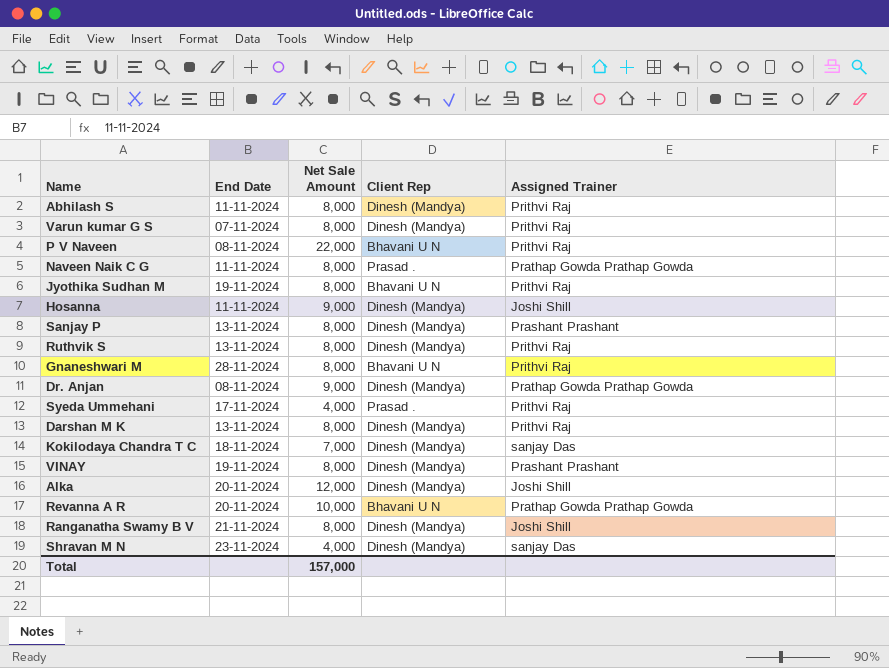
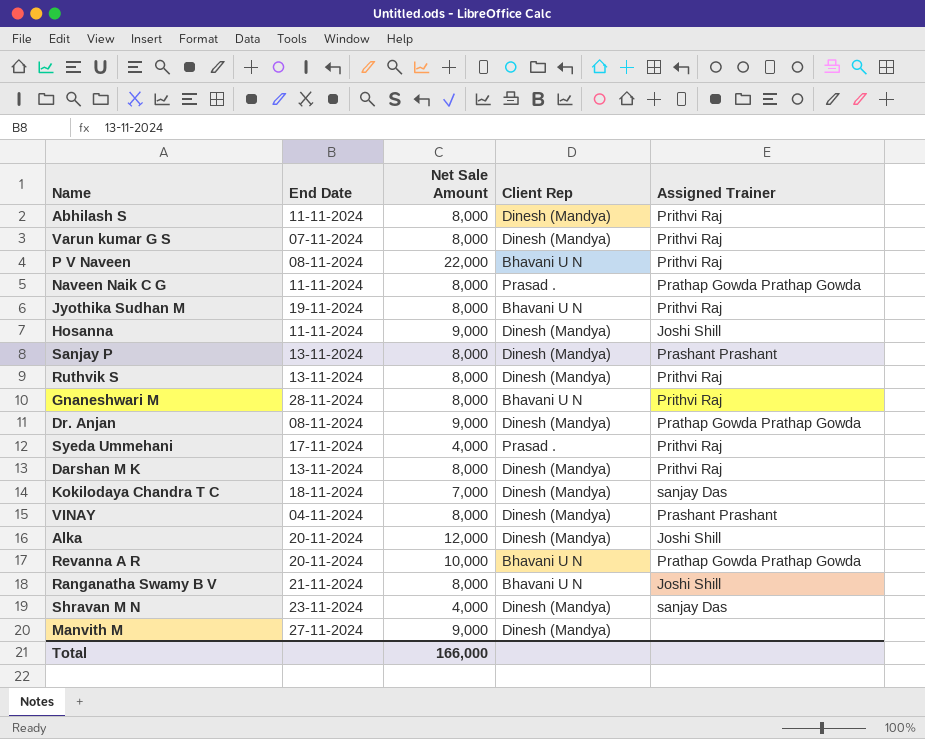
VINAY | End Date: 19-11-2024 -> 04-11-2024
Ranganatha Swamy B V | Client Rep: Dinesh (Mandya) -> Bhavani U N
row Manvith M: none -> 27-11-2024 | 9,000 | Dinesh (Mandya) | none
Total | Net Sale Amount: 157,000 -> 166,000

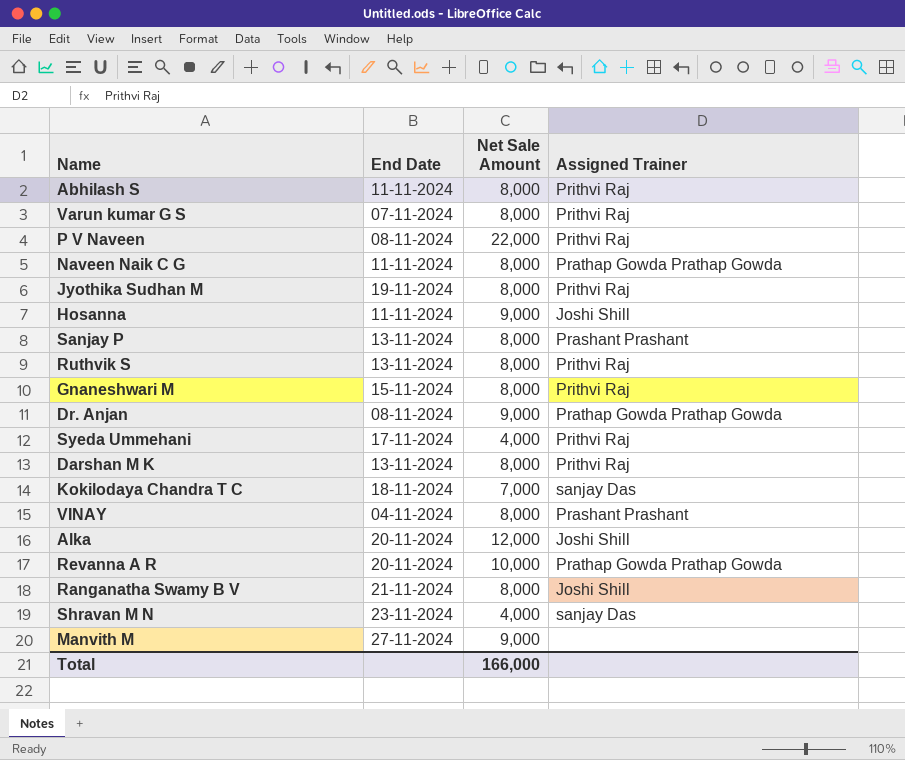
column Client Rep | position: 4 -> none
Gnaneshwari M | End Date: 28-11-2024 -> 15-11-2024

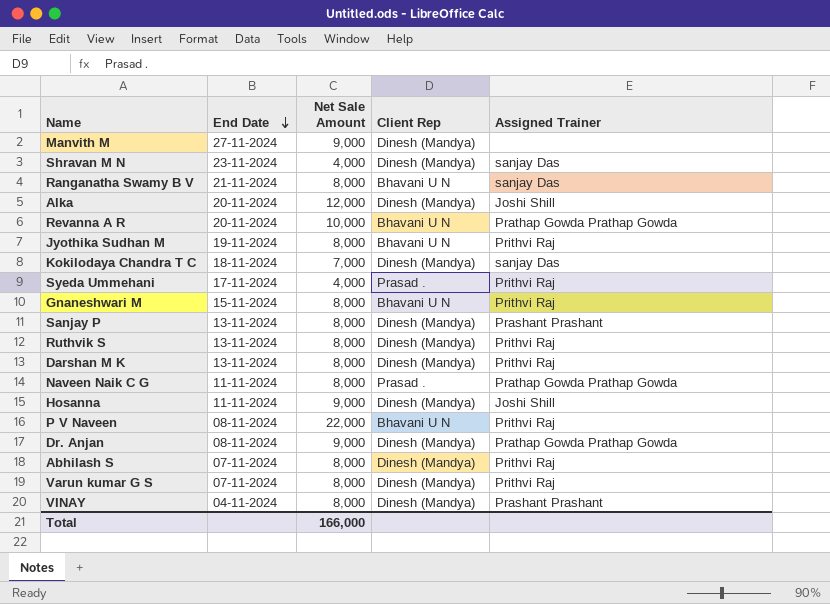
row order: none -> End Date descending
column Client Rep | position: none -> 4
Ranganatha Swamy B V | Assigned Trainer: Joshi Shill -> sanjay Das
Abhilash S | End Date: 11-11-2024 -> 07-11-2024

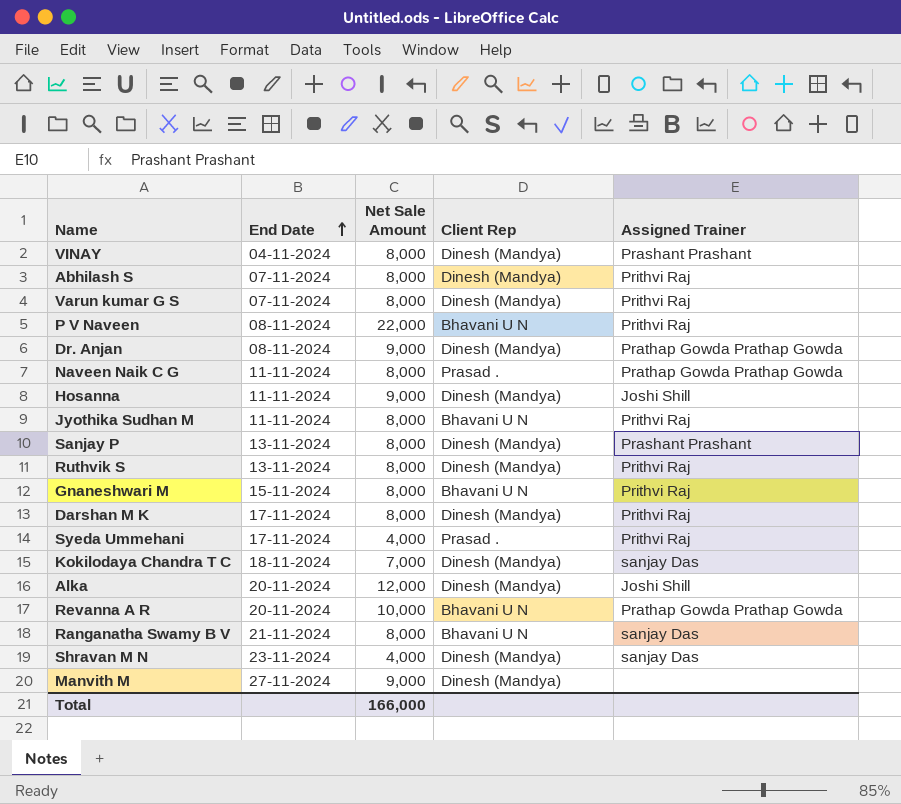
row order: End Date descending -> End Date ascending
Jyothika Sudhan M | End Date: 19-11-2024 -> 11-11-2024
Darshan M K | End Date: 13-11-2024 -> 17-11-2024

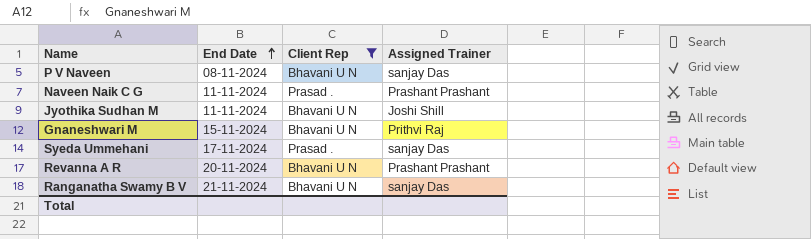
filter: none -> Client Rep != Dinesh (Mandya)
column Net Sale Amount | position: 3 -> none
P V Naveen | Assigned Trainer: Prithvi Raj -> sanjay Das
Naveen Naik C G | Assigned Trainer: Prathap Gowda Prathap Gowda -> Prashant Prashant
Jyothika Sudhan M | Assigned Trainer: Prithvi Raj -> Joshi Shill
Syeda Ummehani | Assigned Trainer: Prithvi Raj -> sanjay Das
Revanna A R | Assigned Trainer: Prathap Gowda Prathap Gowda -> Prashant Prashant

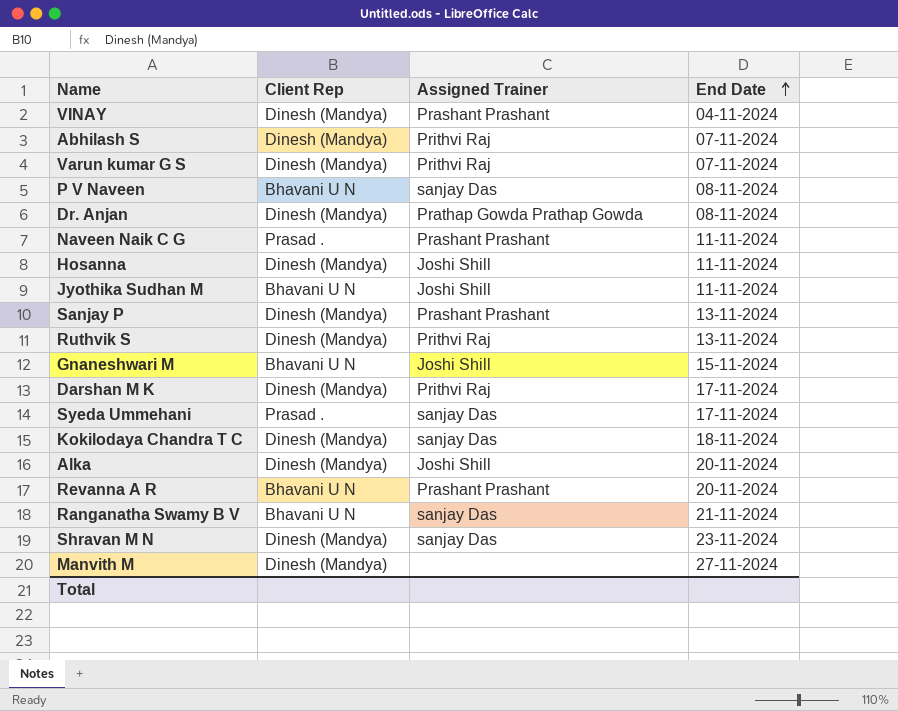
filter: Client Rep != Dinesh (Mandya) -> none
column End Date | position: 2 -> 4
Gnaneshwari M | Assigned Trainer: Prithvi Raj -> Joshi Shill

